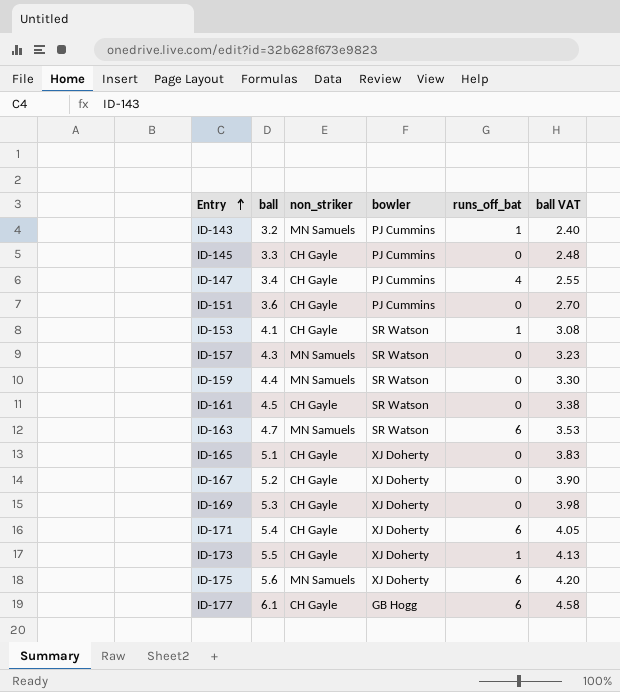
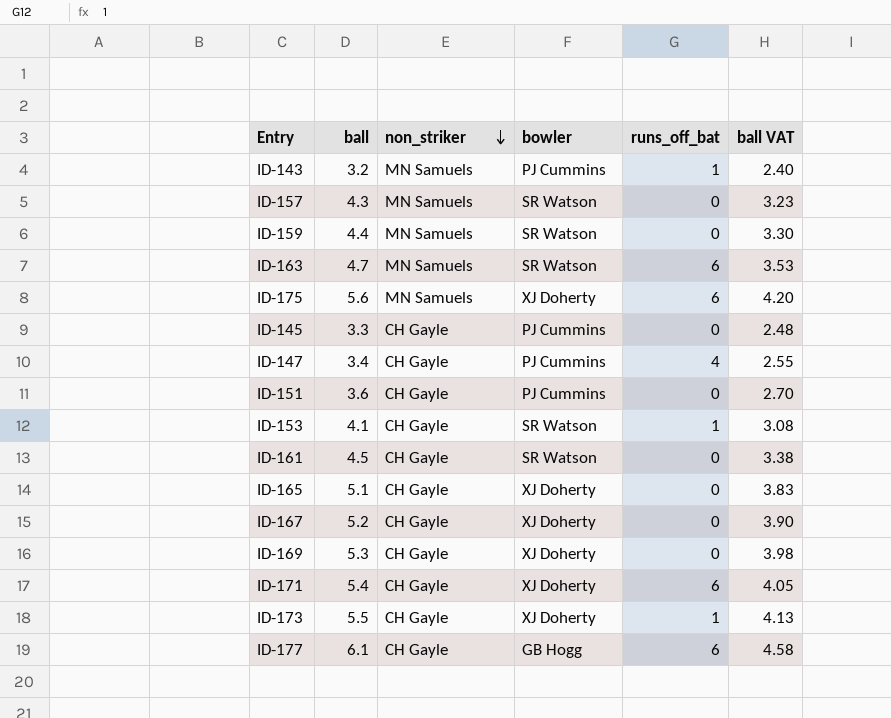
row order: Entry ascending -> non_striker descending

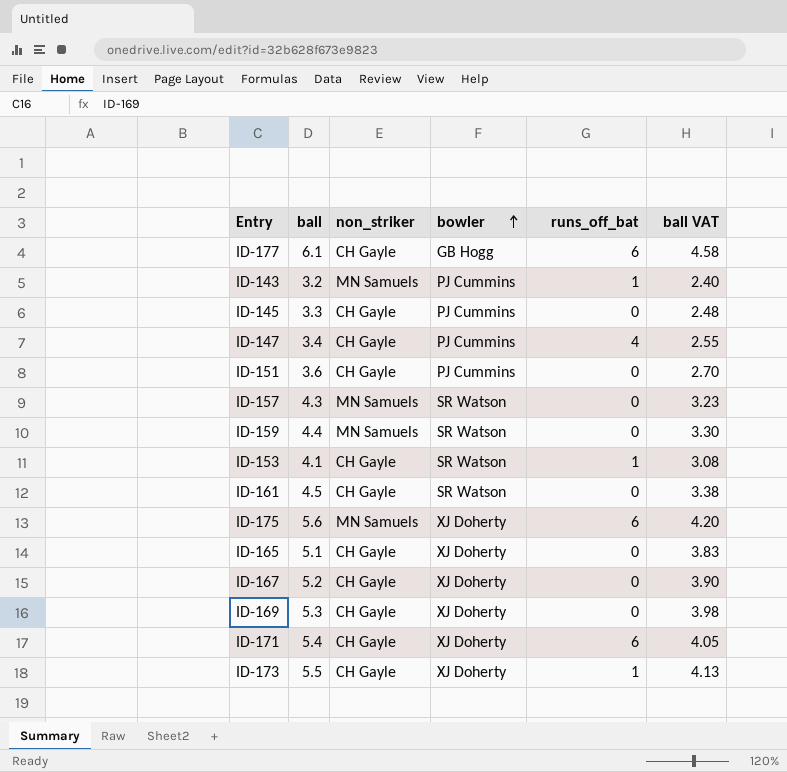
row order: non_striker descending -> bowler ascending
row ID-163: 4.7 | MN Samuels | SR Watson | 6 | 3.53 -> none

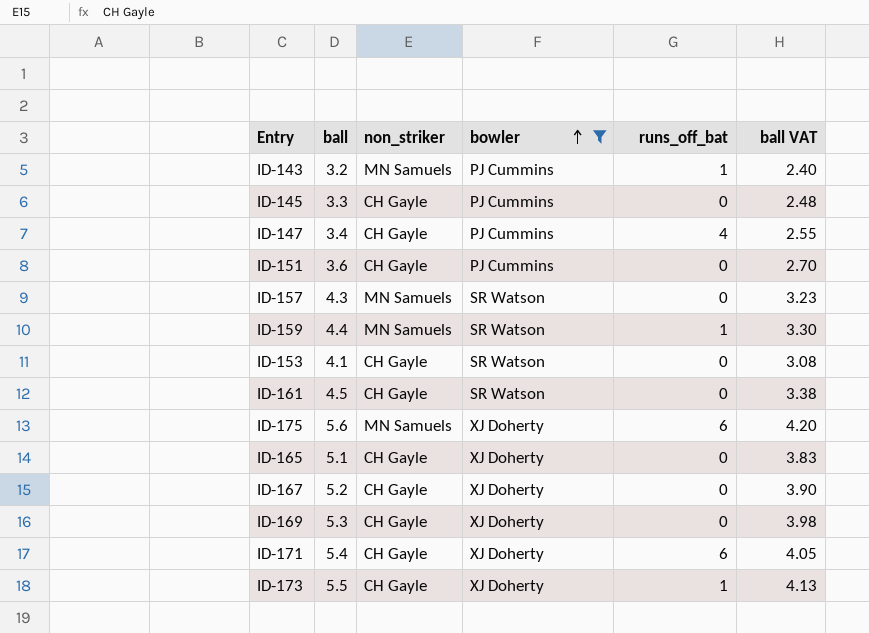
filter: none -> bowler != GB Hogg
ID-159 | runs_off_bat: 0 -> 1
ID-153 | runs_off_bat: 1 -> 0

